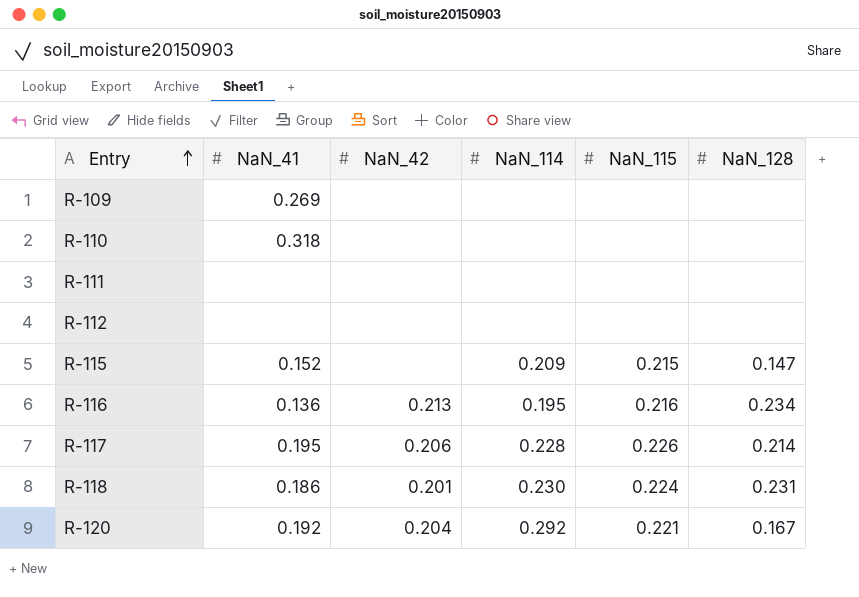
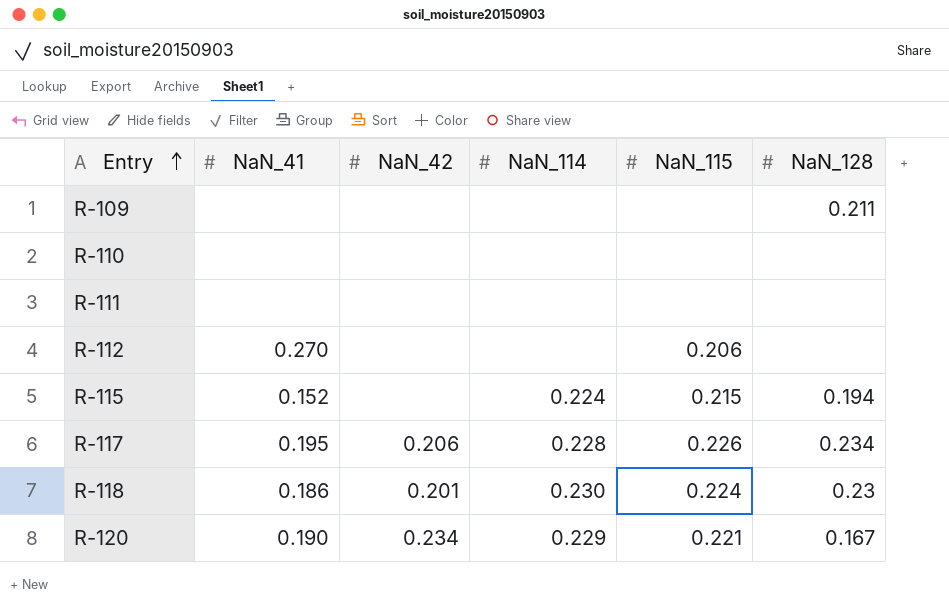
row R-116: 0.136 | 0.213 | 0.195 | 0.216 | 0.234 -> none
R-109 | NaN_41: 0.269 -> none
R-109 | NaN_128: none -> 0.211
R-110 | NaN_41: 0.318 -> none
R-112 | NaN_41: none -> 0.270
R-112 | NaN_115: none -> 0.206
R-115 | NaN_114: 0.209 -> 0.224
R-115 | NaN_128: 0.147 -> 0.194
R-117 | NaN_128: 0.214 -> 0.234
R-118 | NaN_128: 0.231 -> 0.23
R-120 | NaN_41: 0.192 -> 0.190
R-120 | NaN_42: 0.204 -> 0.234
R-120 | NaN_114: 0.292 -> 0.229

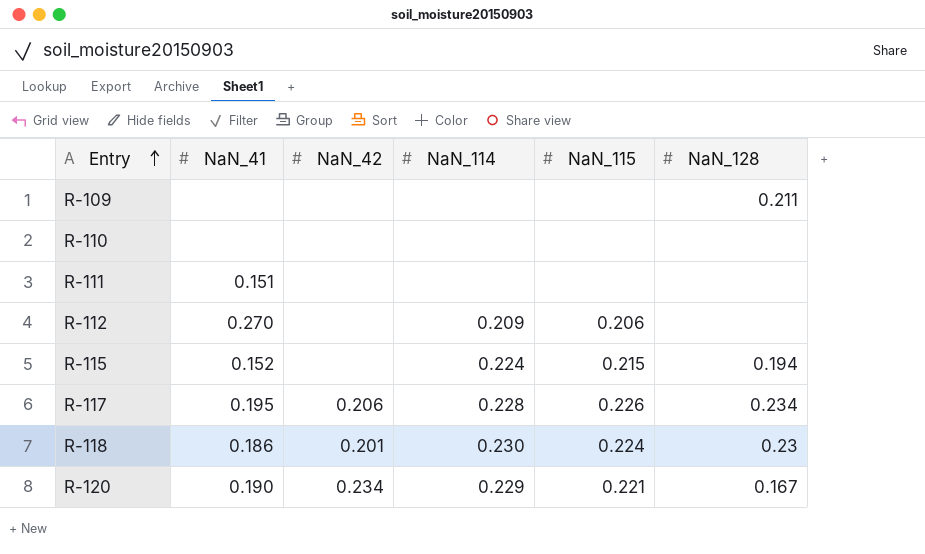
R-111 | NaN_41: none -> 0.151
R-112 | NaN_114: none -> 0.209

